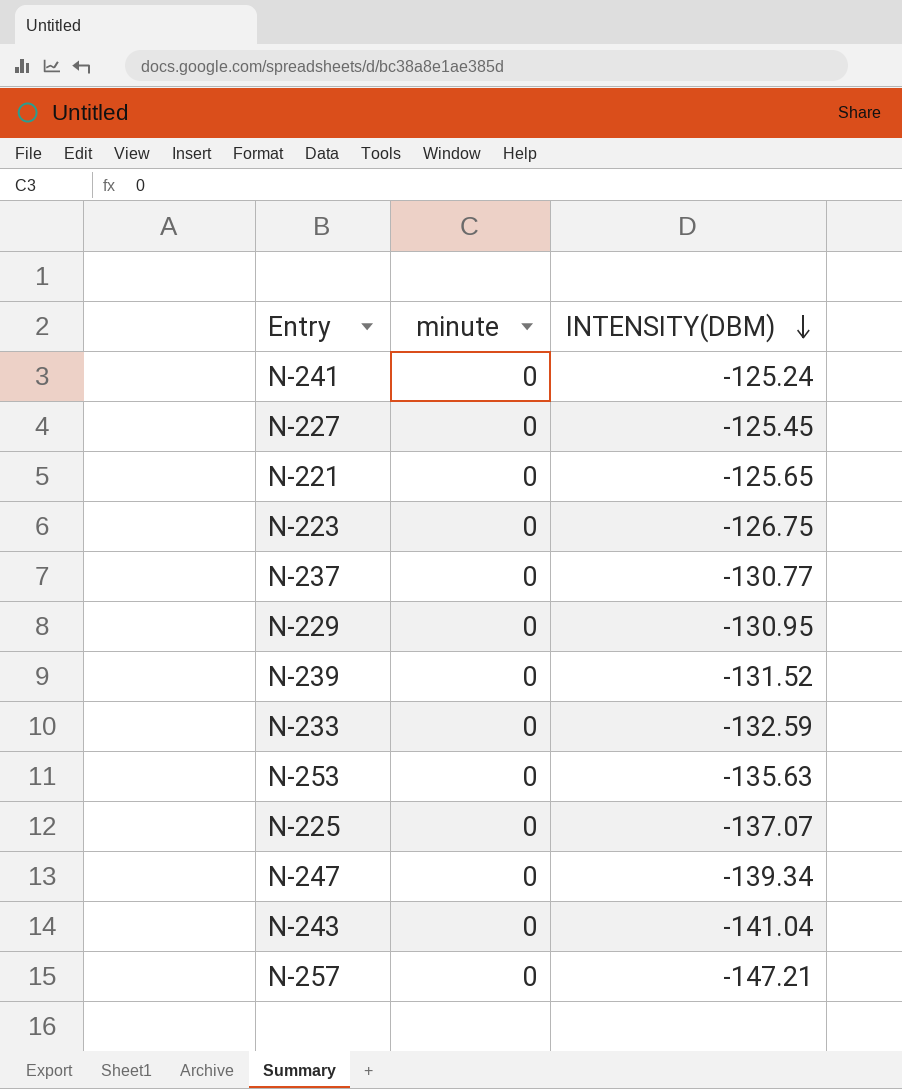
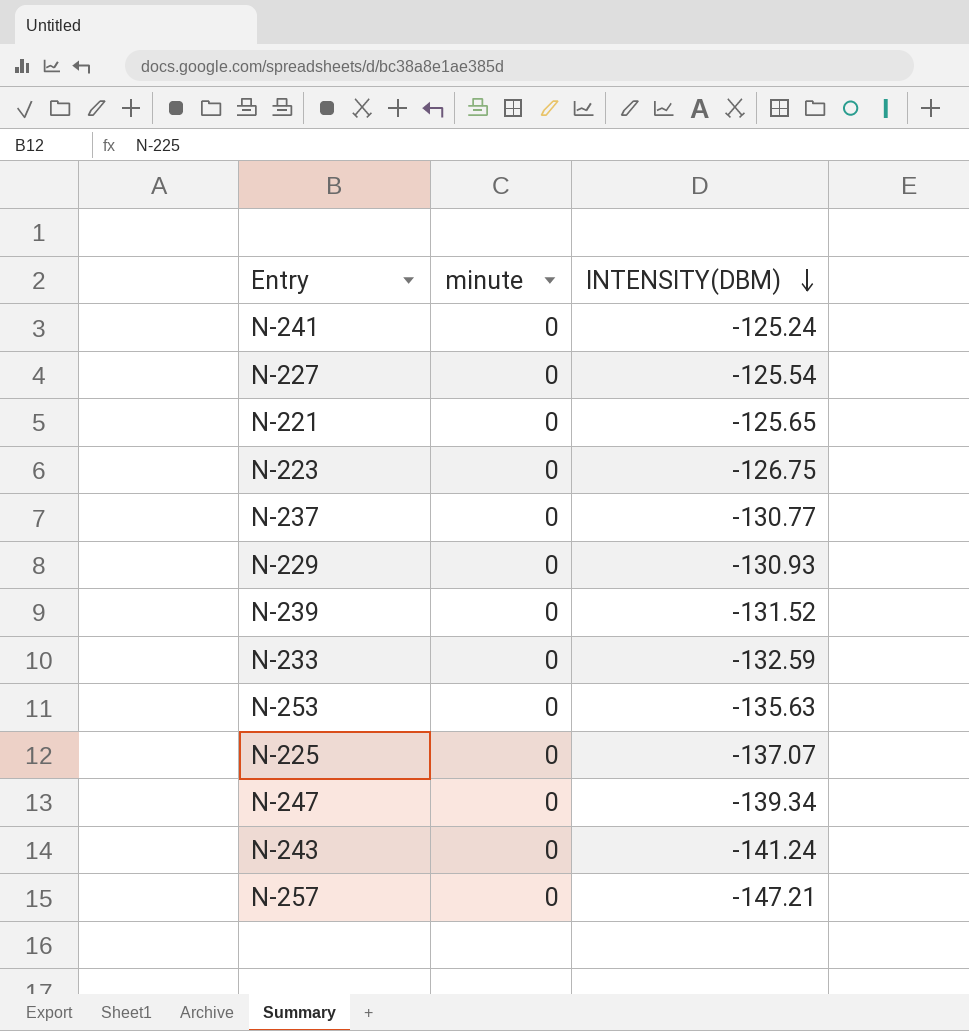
N-227 | INTENSITY(DBM): -125.45 -> -125.54
N-229 | INTENSITY(DBM): -130.95 -> -130.93
N-243 | INTENSITY(DBM): -141.04 -> -141.24

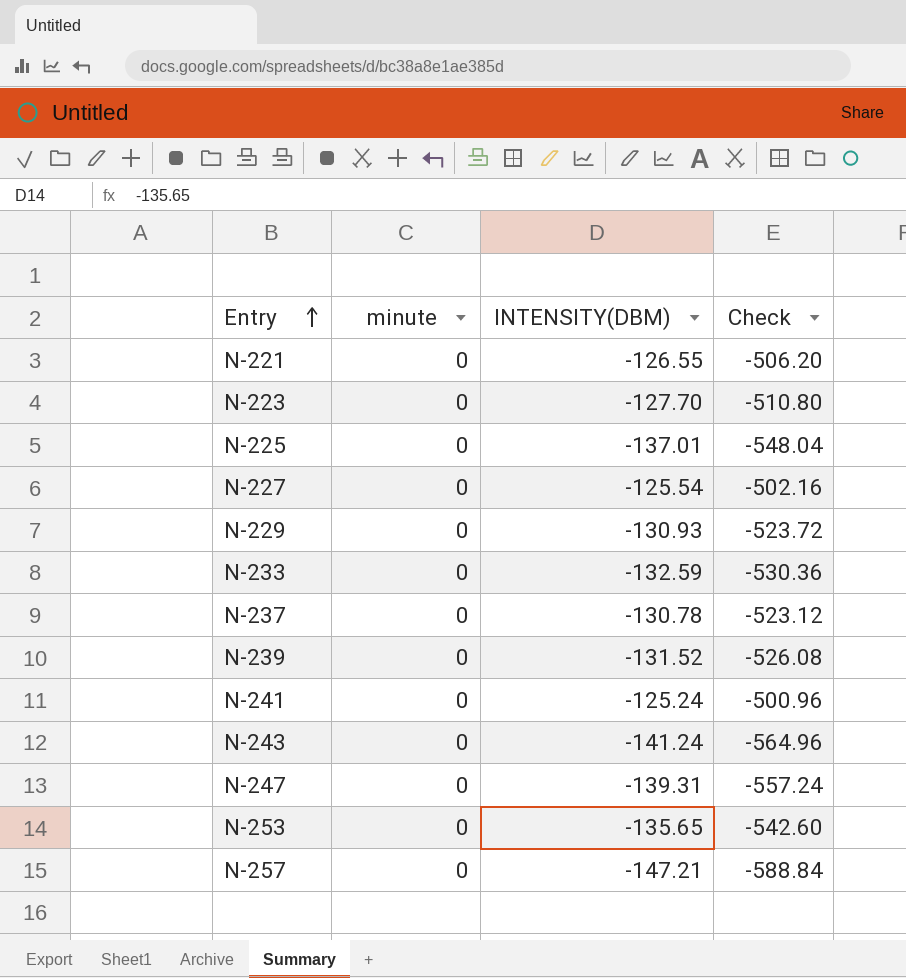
row order: INTENSITY(DBM) descending -> Entry ascending
column Check | formula: none -> [INTENSITY(DBM)] * 4
N-221 | INTENSITY(DBM): -125.65 -> -126.55
N-223 | INTENSITY(DBM): -126.75 -> -127.70
N-225 | INTENSITY(DBM): -137.07 -> -137.01
N-237 | INTENSITY(DBM): -130.77 -> -130.78
N-247 | INTENSITY(DBM): -139.34 -> -139.31
N-253 | INTENSITY(DBM): -135.63 -> -135.65

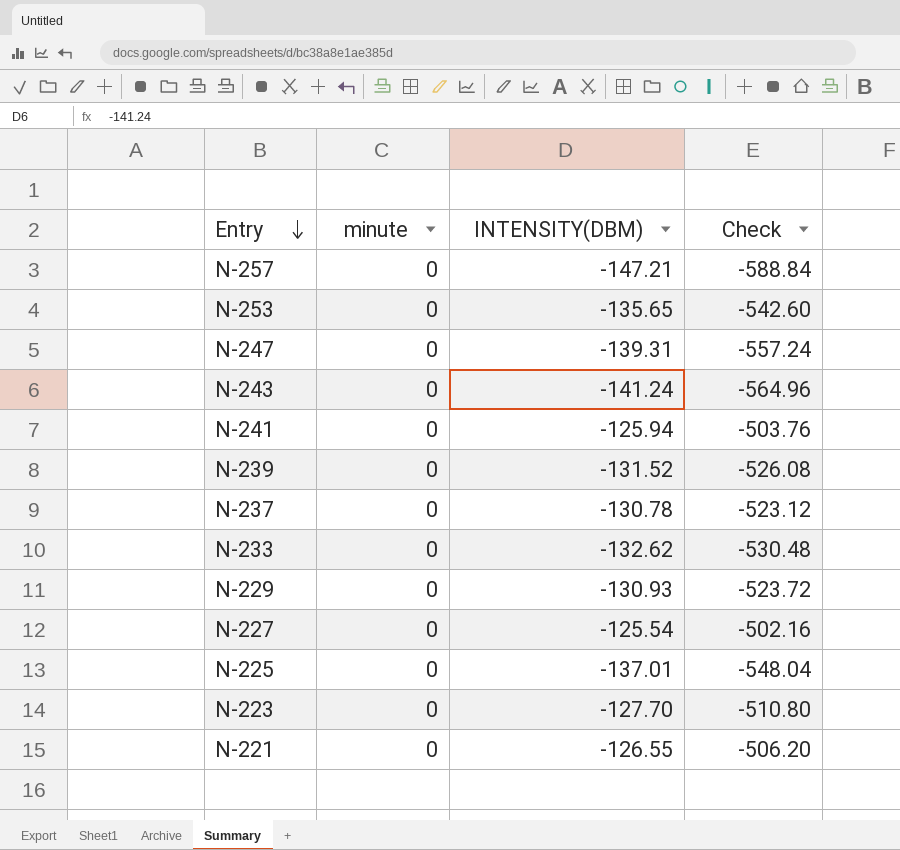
row order: Entry ascending -> Entry descending
N-241 | INTENSITY(DBM): -125.24 -> -125.94
N-241 | Check: -500.96 -> -503.76
N-233 | INTENSITY(DBM): -132.59 -> -132.62
N-233 | Check: -530.36 -> -530.48

